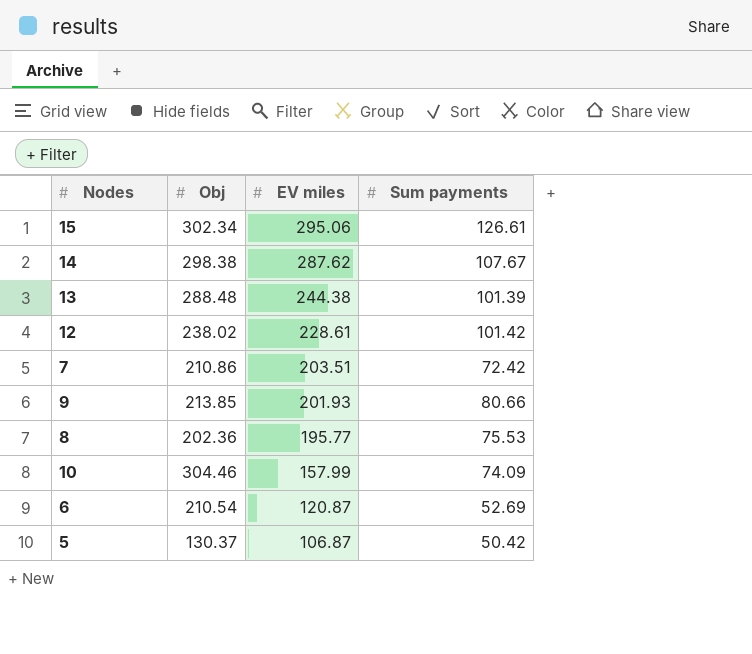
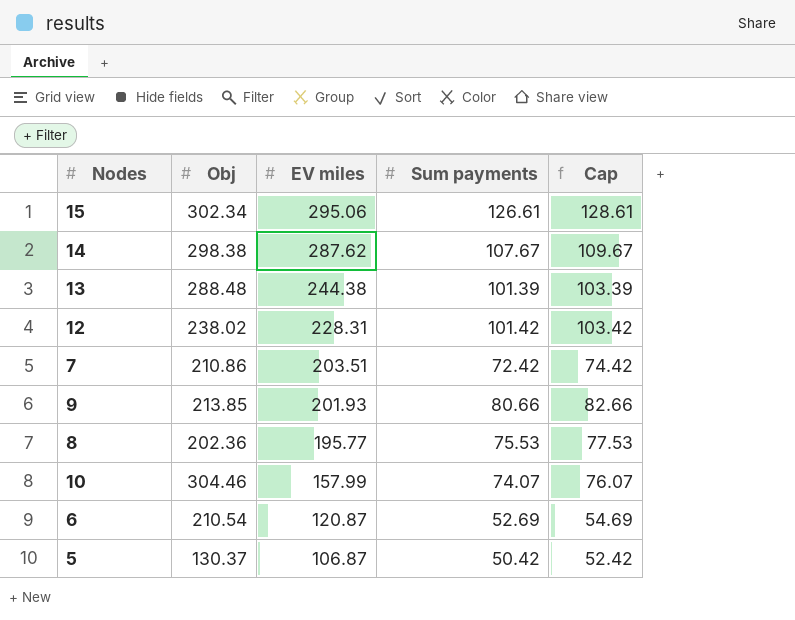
column Cap | formula: none -> [Sum payments] + 2
12 | EV miles: 228.61 -> 228.31
10 | Sum payments: 74.09 -> 74.07

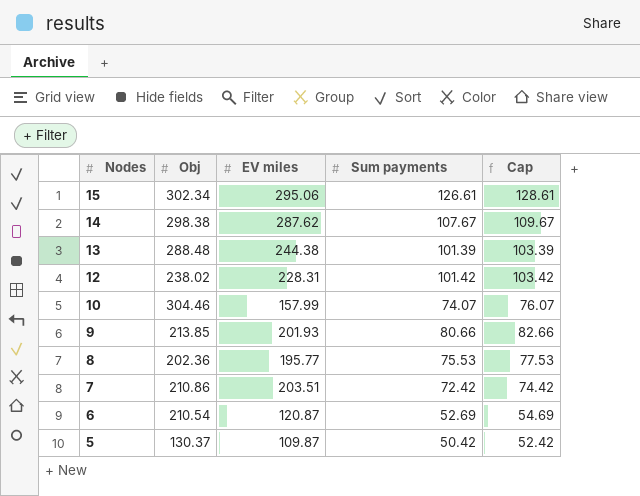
row order: EV miles descending -> Nodes descending
5 | EV miles: 106.87 -> 109.87

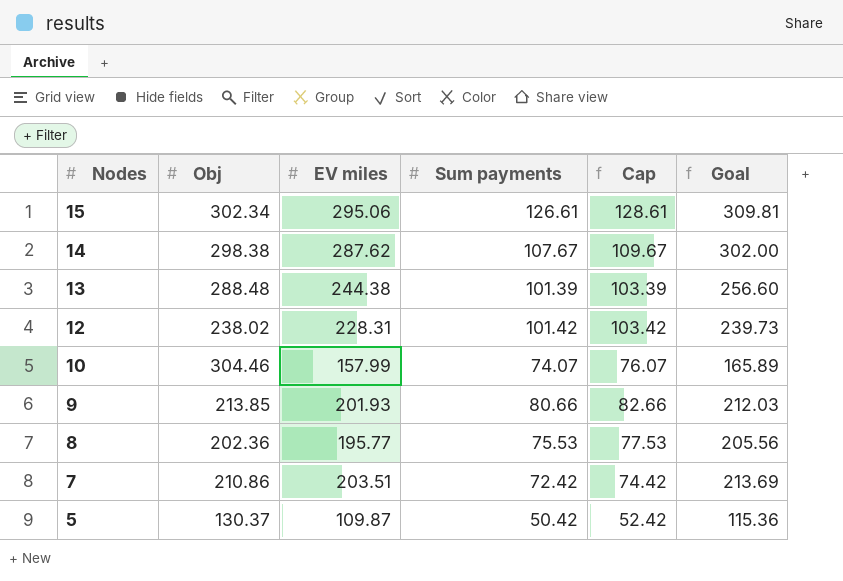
column Goal | formula: none -> [EV miles] * 1.05
row 6: 210.54 | 120.87 | 52.69 | 54.69 -> none

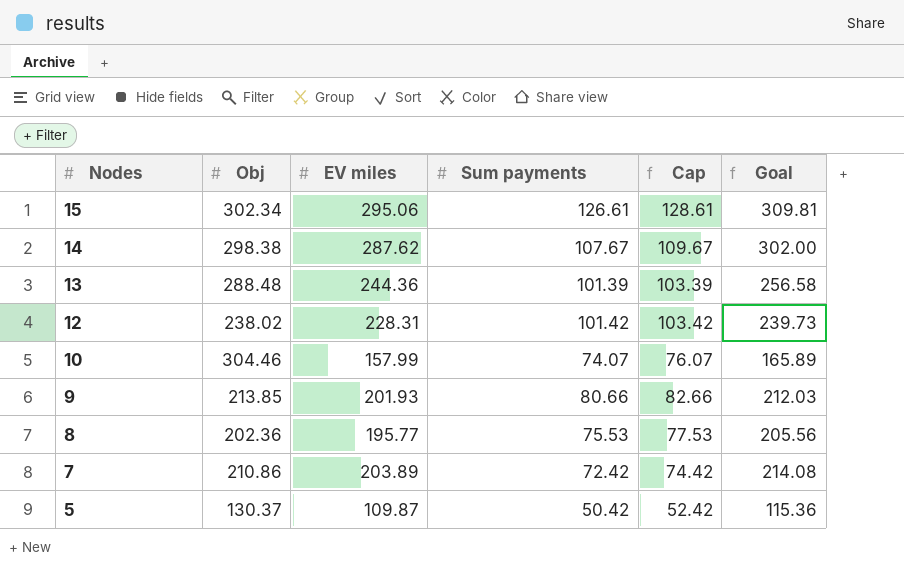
13 | EV miles: 244.38 -> 244.36
13 | Goal: 256.60 -> 256.58
7 | EV miles: 203.51 -> 203.89
7 | Goal: 213.69 -> 214.08

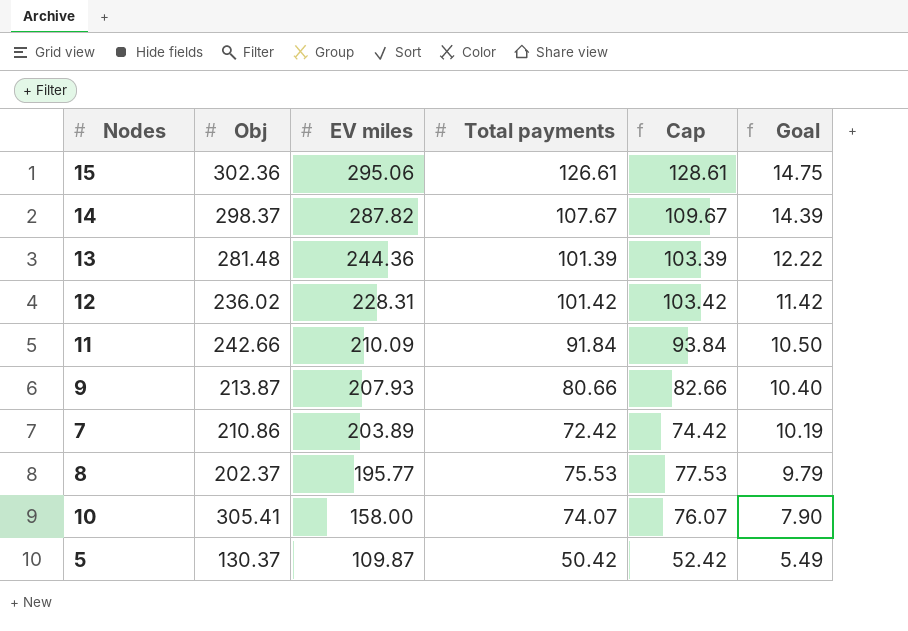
row order: Nodes descending -> EV miles descending
column name: Sum payments -> Total payments
column Goal | formula: [EV miles] * 1.05 -> [EV miles] * 0.05
15 | Obj: 302.34 -> 302.36
14 | Obj: 298.38 -> 298.37
14 | EV miles: 287.62 -> 287.82
13 | Obj: 288.48 -> 281.48
12 | Obj: 238.02 -> 236.02
row 11: none -> 242.66 | 210.09 | 91.84 | 93.84 | 10.50
9 | Obj: 213.85 -> 213.87
9 | EV miles: 201.93 -> 207.93
8 | Obj: 202.36 -> 202.37
10 | Obj: 304.46 -> 305.41
10 | EV miles: 157.99 -> 158.00

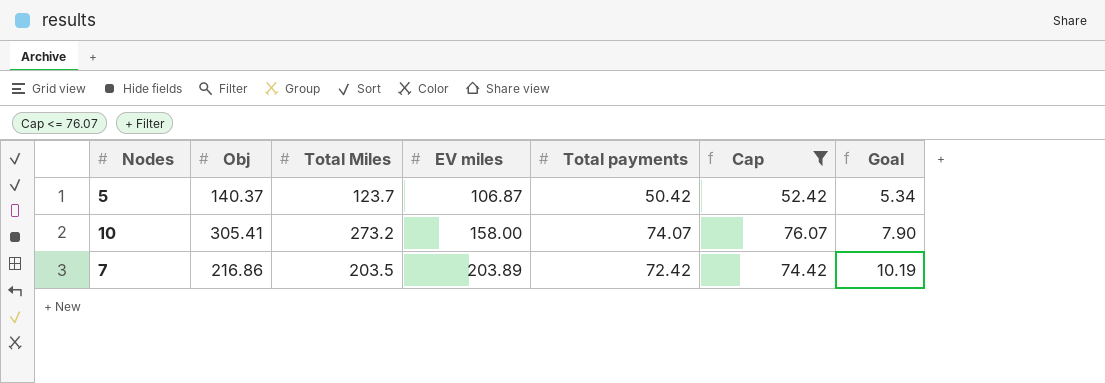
filter: none -> Cap <= 76.07
row order: EV miles descending -> EV miles ascending
column Total Miles | position: none -> 3
5 | Obj: 130.37 -> 140.37
5 | EV miles: 109.87 -> 106.87
5 | Goal: 5.49 -> 5.34
7 | Obj: 210.86 -> 216.86

